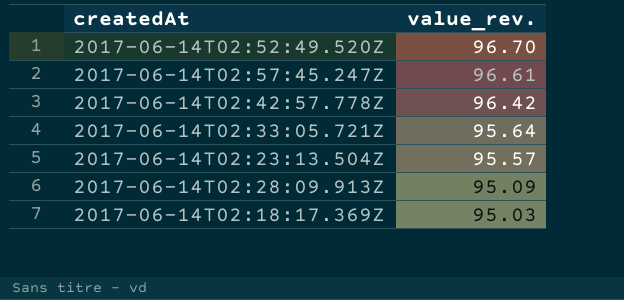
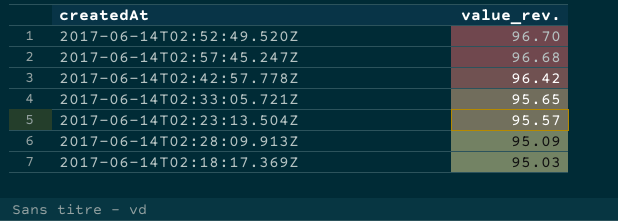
2017-06-14T02:57:45.247Z | value_rev.: 96.61 -> 96.68
2017-06-14T02:33:05.721Z | value_rev.: 95.64 -> 95.65

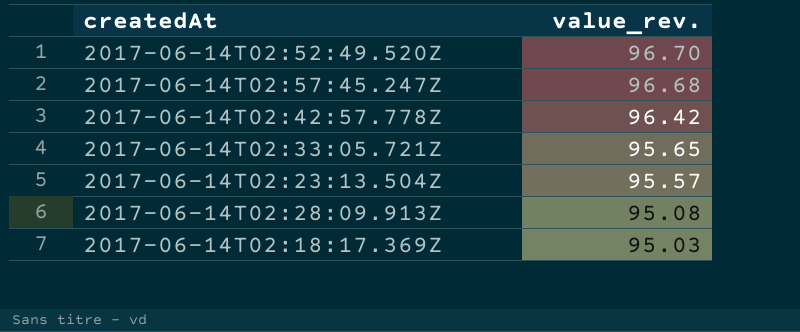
2017-06-14T02:28:09.913Z | value_rev.: 95.09 -> 95.08

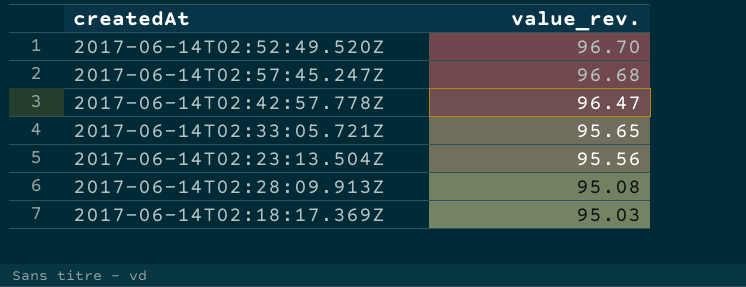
2017-06-14T02:42:57.778Z | value_rev.: 96.42 -> 96.47
2017-06-14T02:23:13.504Z | value_rev.: 95.57 -> 95.56

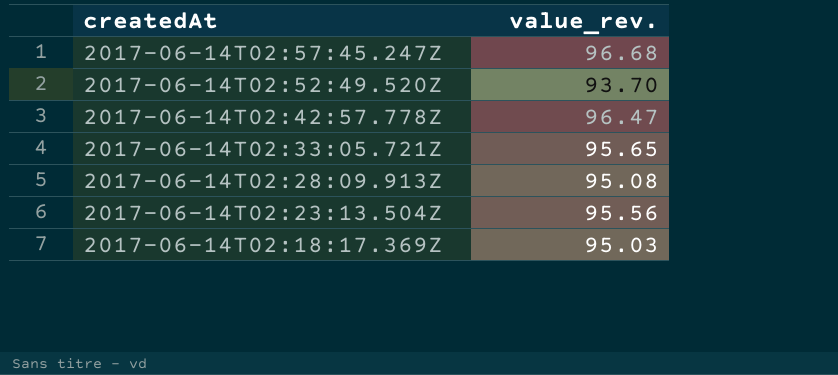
row order: value_rev. descending -> createdAt descending
2017-06-14T02:52:49.520Z | value_rev.: 96.70 -> 93.70

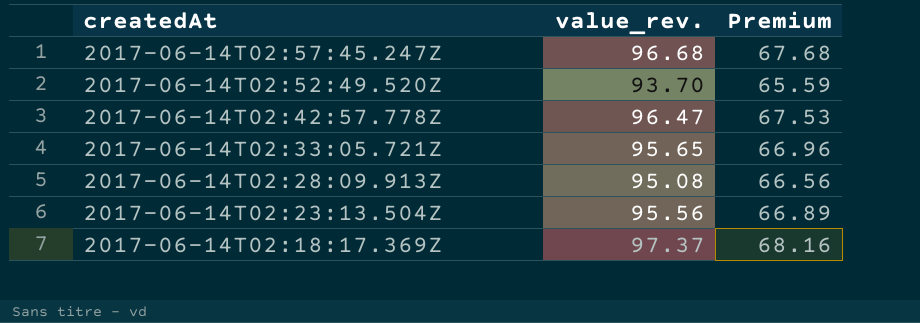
column Premium | formula: none -> [value_rev.] * 0.7
2017-06-14T02:18:17.369Z | value_rev.: 95.03 -> 97.37

